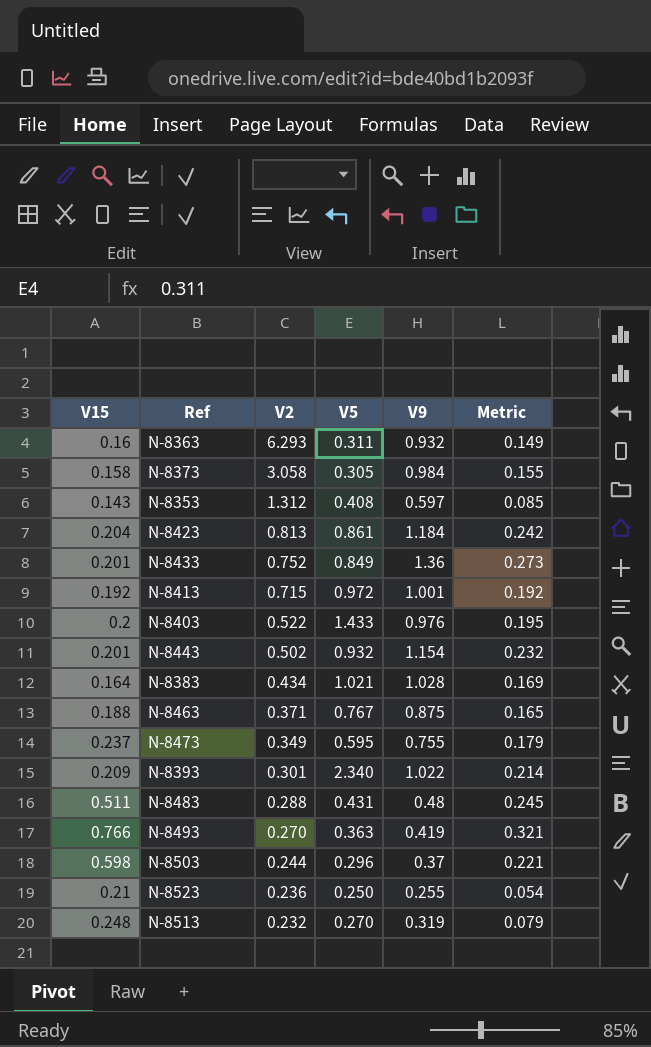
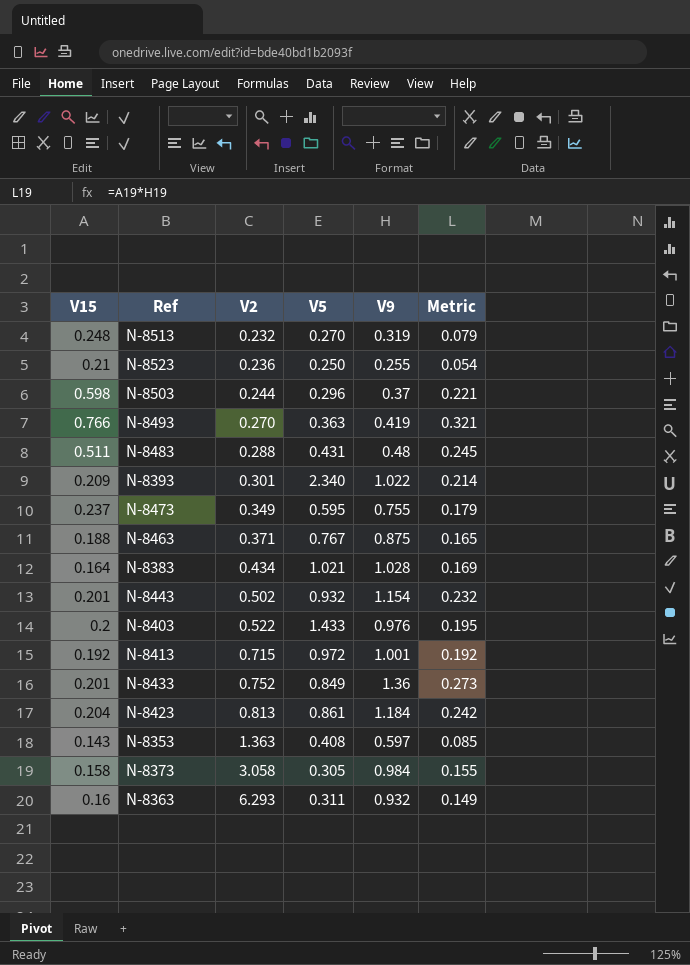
row order: V2 descending -> V2 ascending
N-8353 | V2: 1.312 -> 1.363

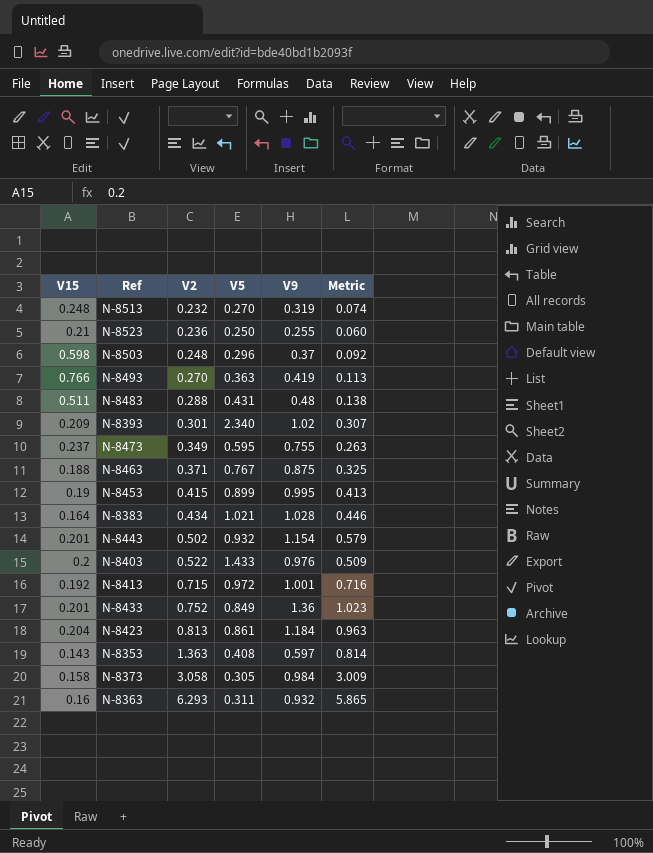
column Metric | formula: [V15] * [V9] -> [V2] * [V9]
N-8503 | V2: 0.244 -> 0.248
N-8393 | V9: 1.022 -> 1.02
row N-8453: none -> 0.19 | 0.415 | 0.899 | 0.995 | 0.413

